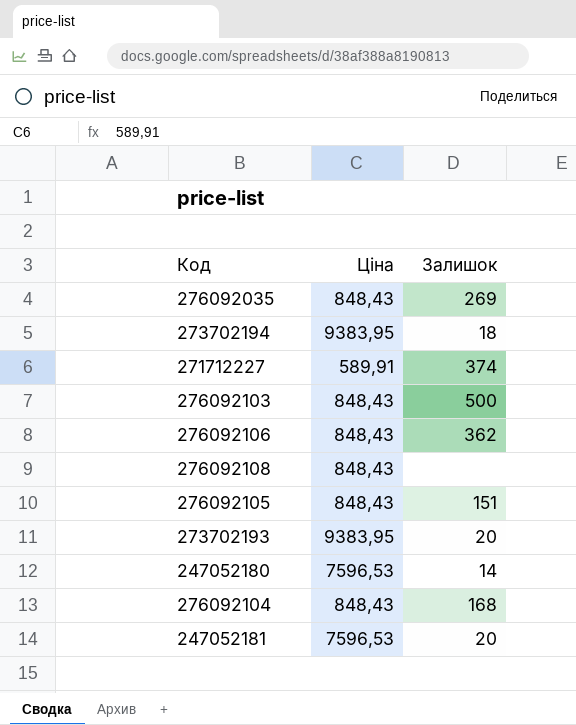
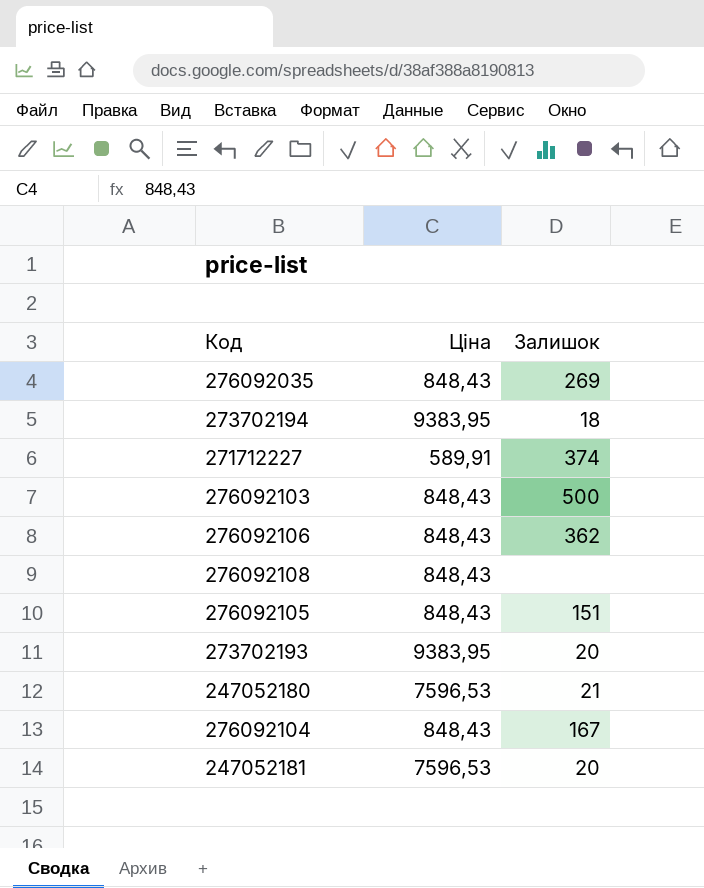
247052180 | Залишок: 14 -> 21
276092104 | Залишок: 168 -> 167

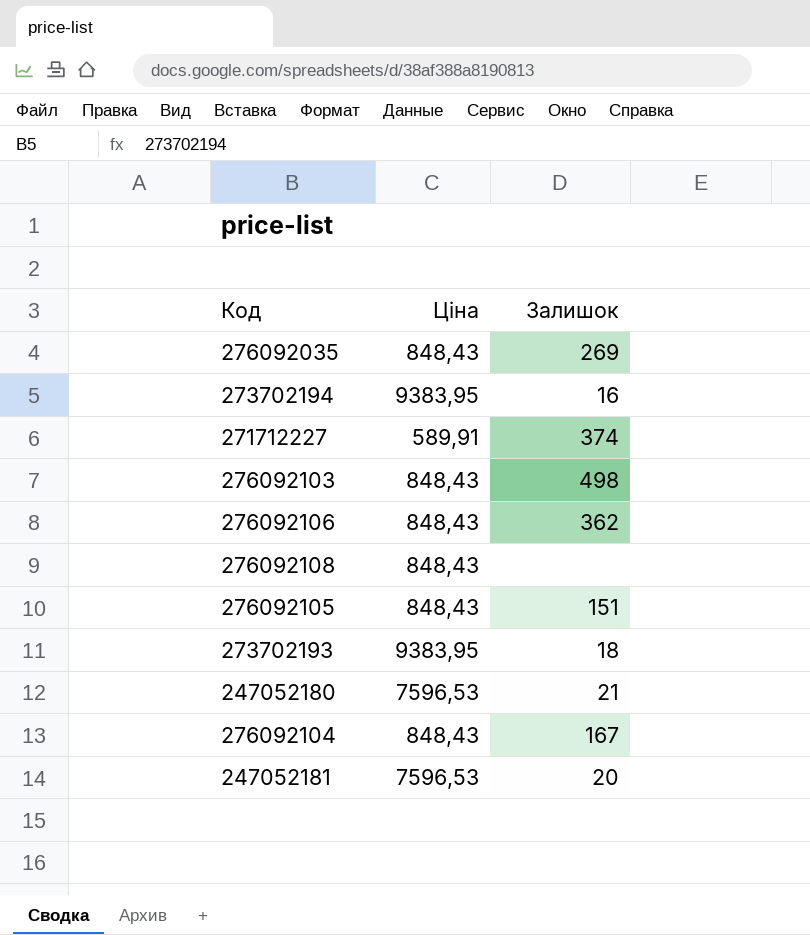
273702194 | Залишок: 18 -> 16
276092103 | Залишок: 500 -> 498
273702193 | Залишок: 20 -> 18

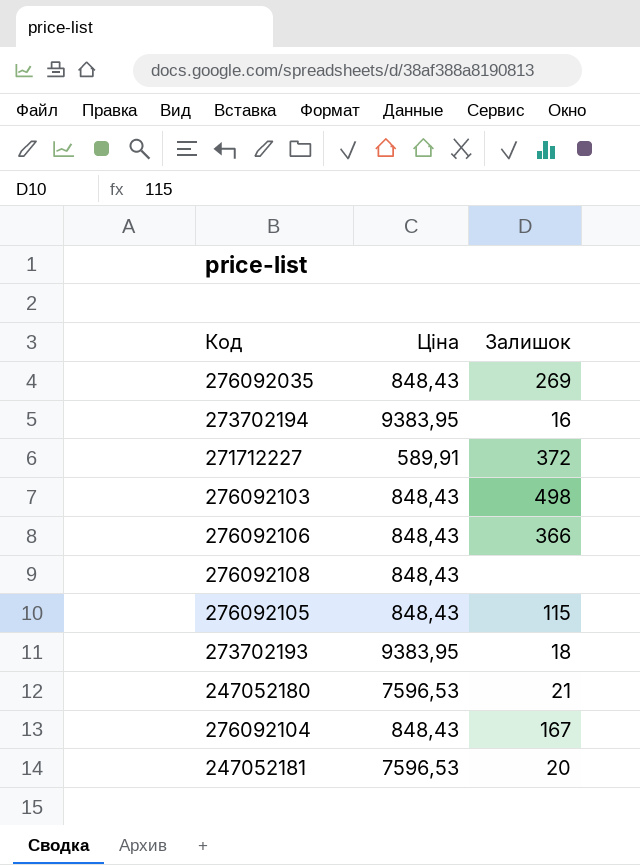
271712227 | Залишок: 374 -> 372
276092106 | Залишок: 362 -> 366
276092105 | Залишок: 151 -> 115

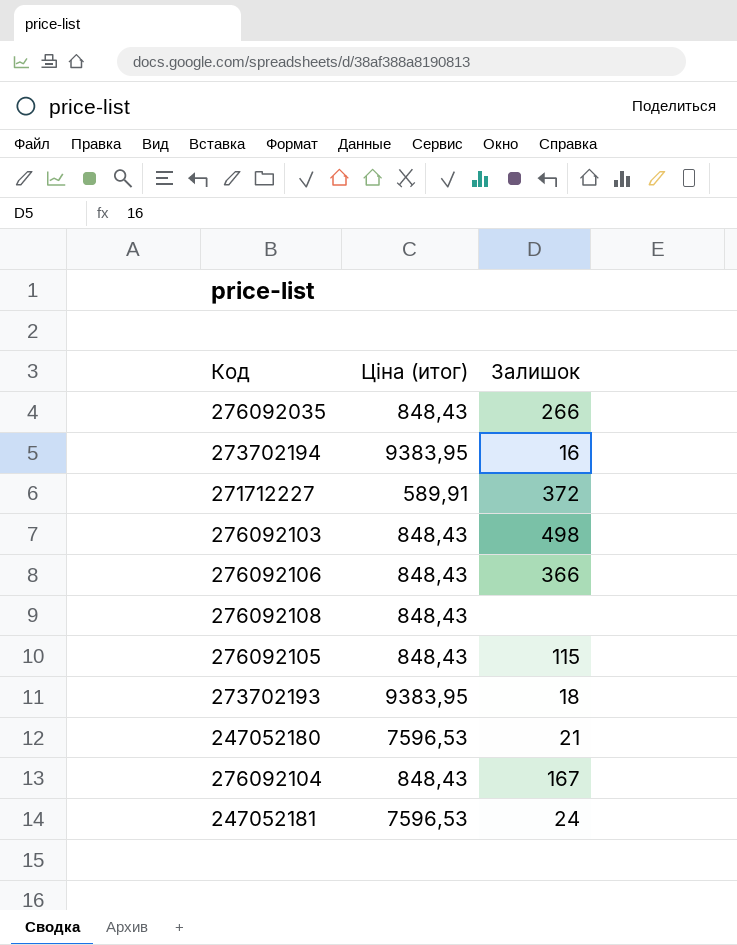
column name: Ціна -> Ціна (итог)
276092035 | Залишок: 269 -> 266
247052181 | Залишок: 20 -> 24

